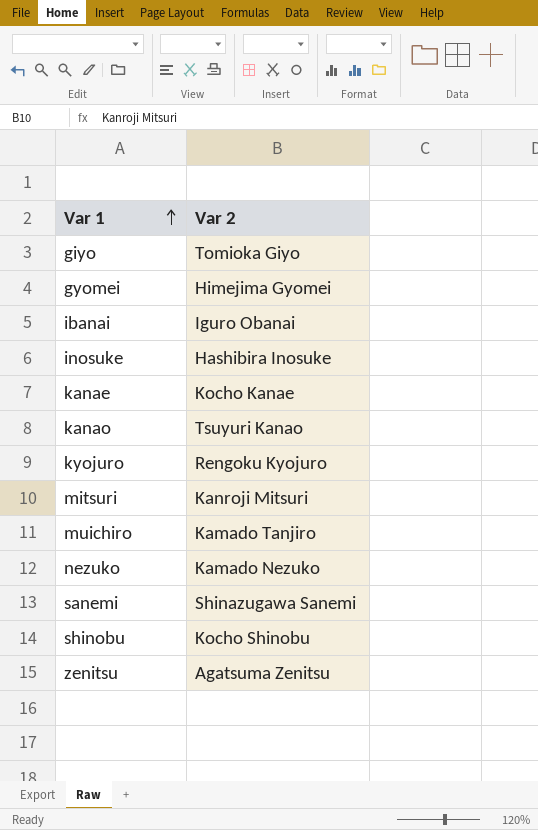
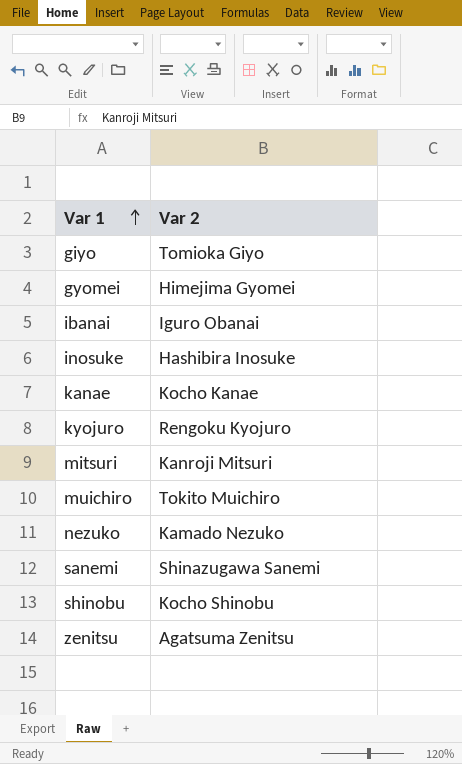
row kanao: Tsuyuri Kanao -> none
muichiro | Var 2: Kamado Tanjiro -> Tokito Muichiro

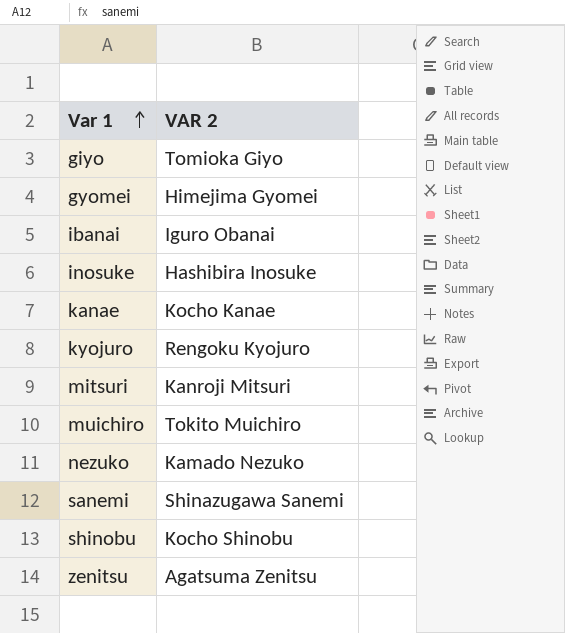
column name: Var 2 -> VAR 2

